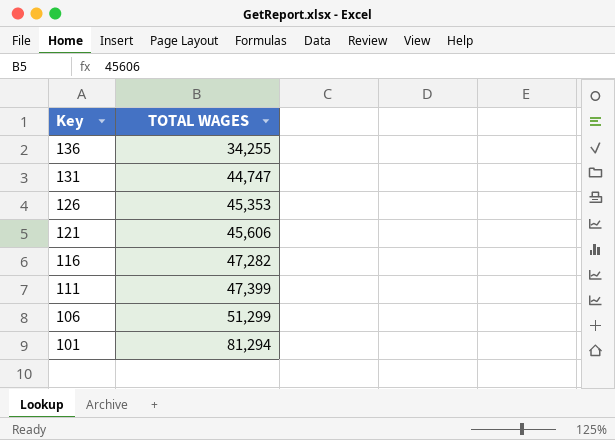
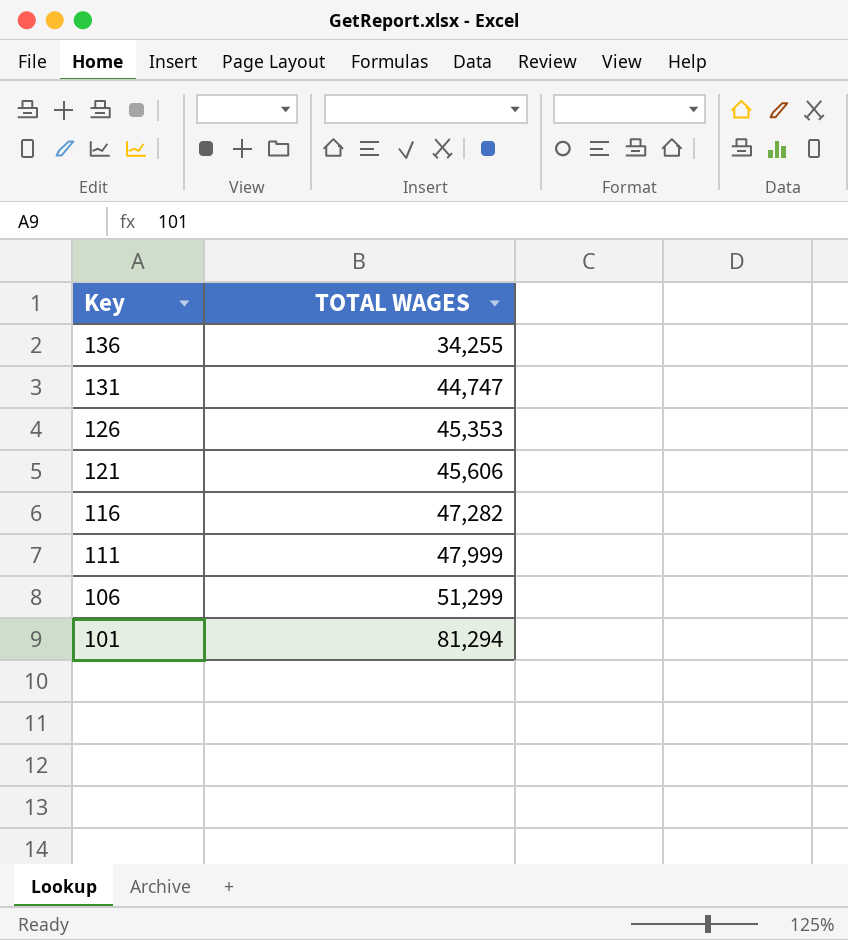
111 | TOTAL WAGES: 47,399 -> 47,999

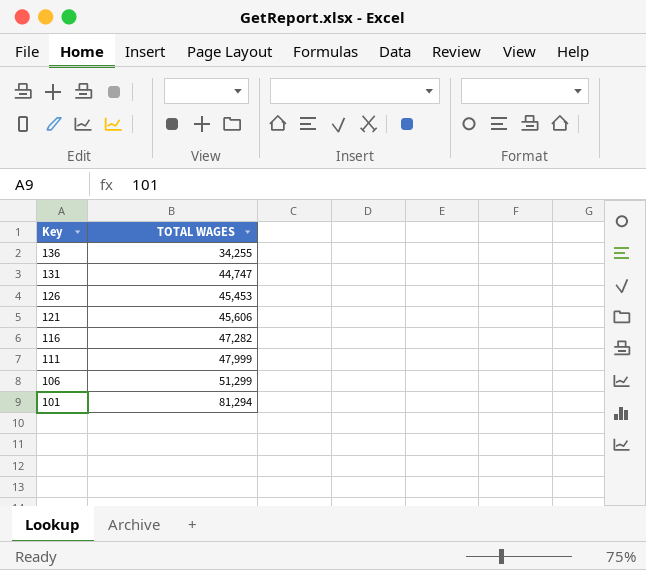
126 | TOTAL WAGES: 45,353 -> 45,453

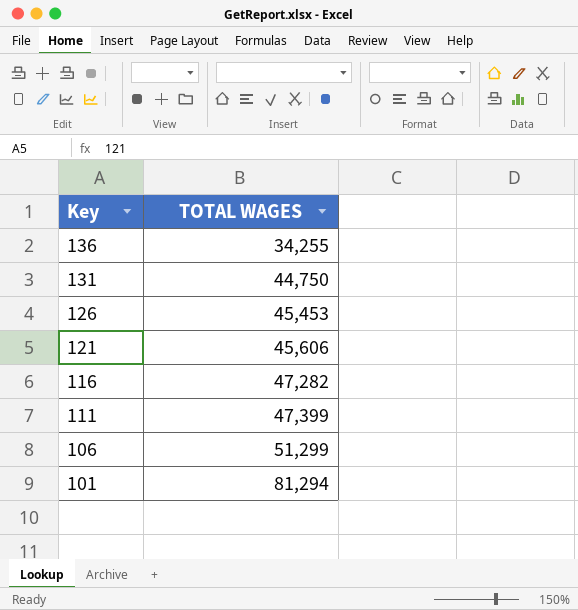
131 | TOTAL WAGES: 44,747 -> 44,750
111 | TOTAL WAGES: 47,999 -> 47,399

